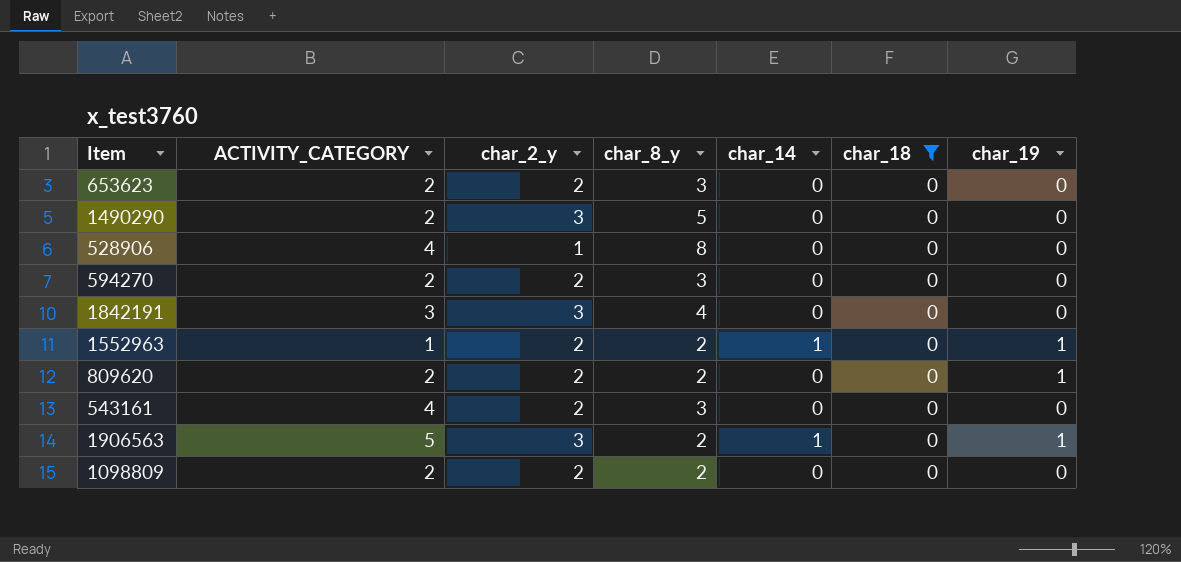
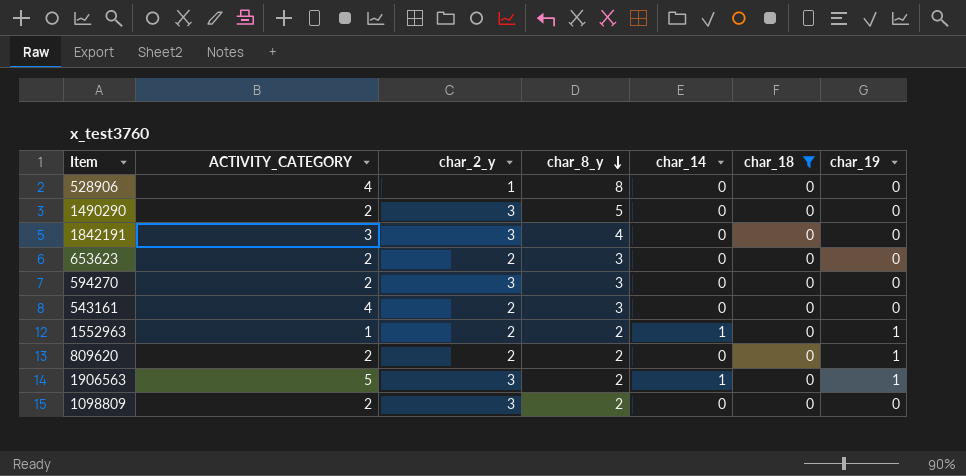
row order: none -> char_8_y descending
594270 | char_2_y: 2 -> 3
1098809 | char_2_y: 2 -> 3

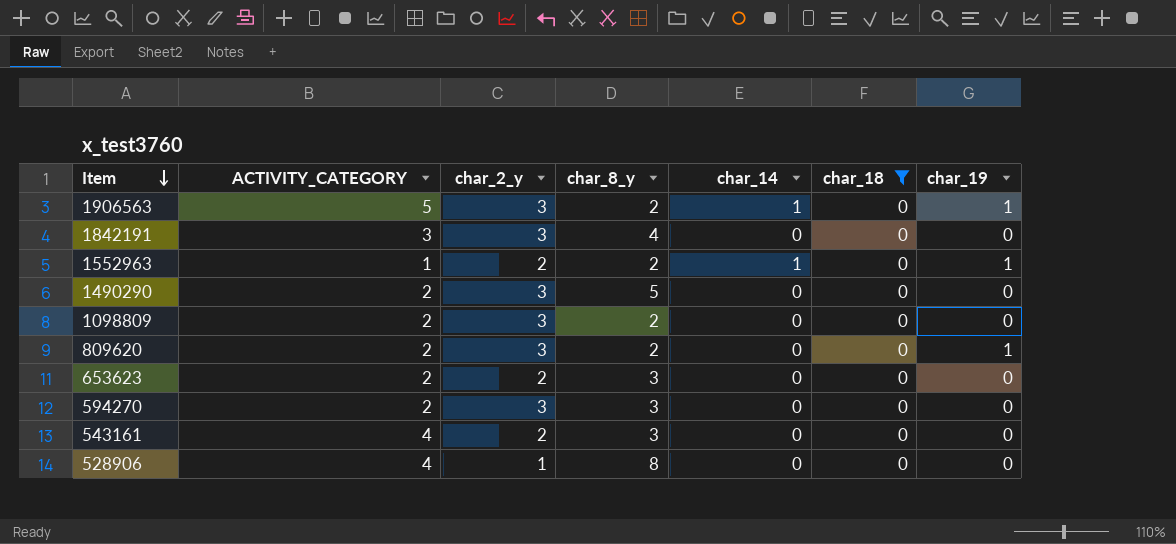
row order: char_8_y descending -> Item descending
809620 | char_2_y: 2 -> 3

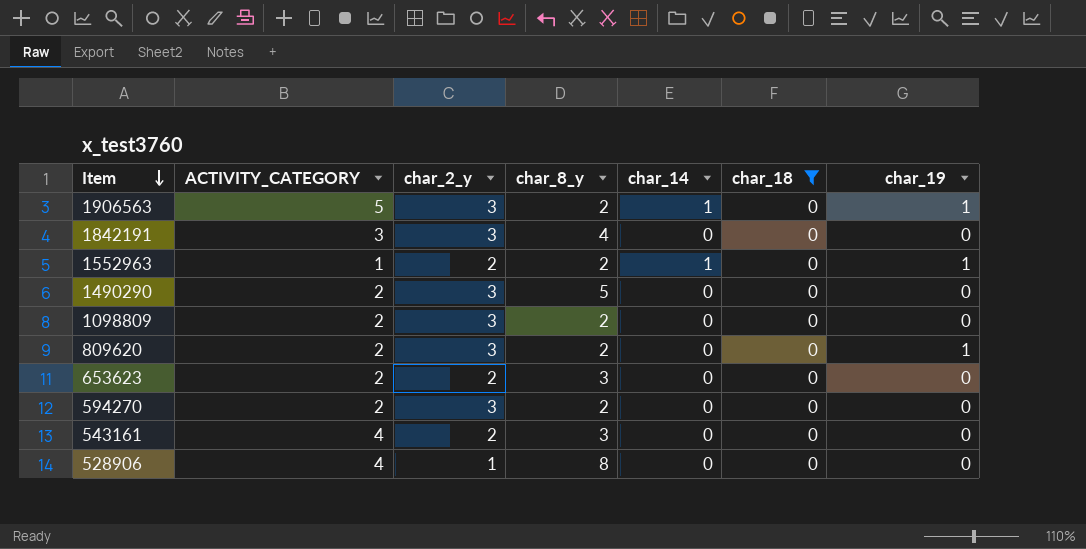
594270 | char_8_y: 3 -> 2

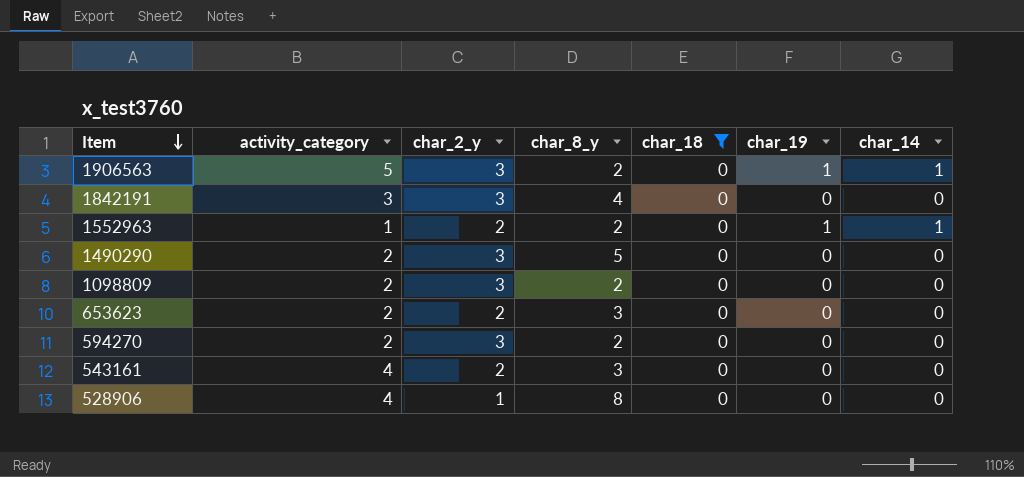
column name: ACTIVITY_CATEGORY -> activity_category
column char_14 | position: 5 -> 7
row 809620: 2 | 3 | 2 | 0 | 0 | 1 -> none

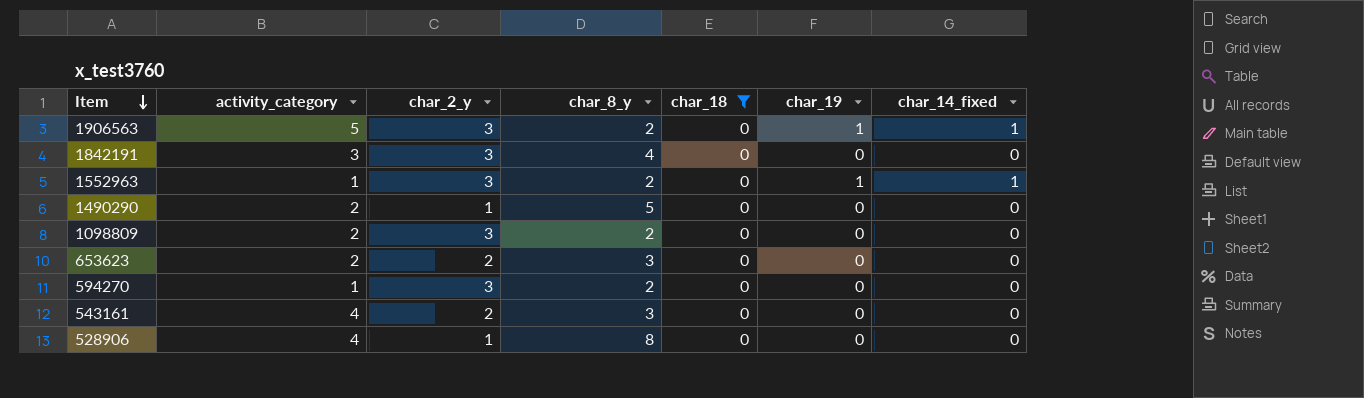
column name: char_14 -> char_14_fixed
1552963 | char_2_y: 2 -> 3
1490290 | char_2_y: 3 -> 1
594270 | activity_category: 2 -> 1

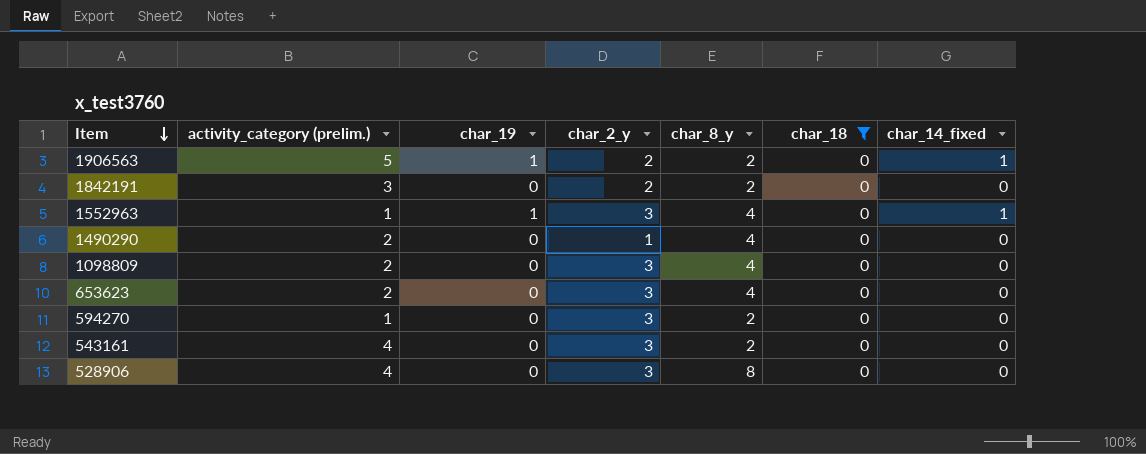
column name: activity_category -> activity_category (prelim.)
column char_19 | position: 6 -> 3
1906563 | char_2_y: 3 -> 2
1842191 | char_2_y: 3 -> 2
1842191 | char_8_y: 4 -> 2
1552963 | char_8_y: 2 -> 4
1490290 | char_8_y: 5 -> 4
1098809 | char_8_y: 2 -> 4
653623 | char_2_y: 2 -> 3
653623 | char_8_y: 3 -> 4
543161 | char_2_y: 2 -> 3
543161 | char_8_y: 3 -> 2
528906 | char_2_y: 1 -> 3

